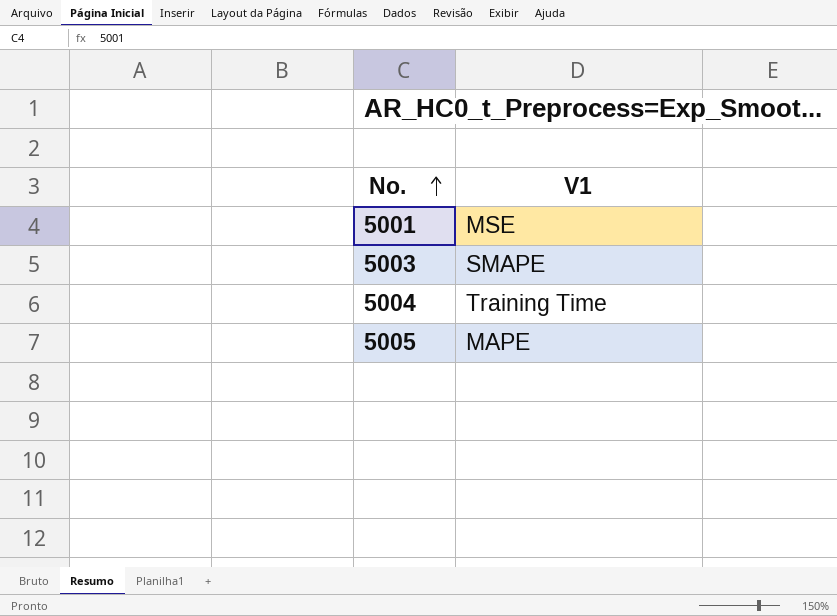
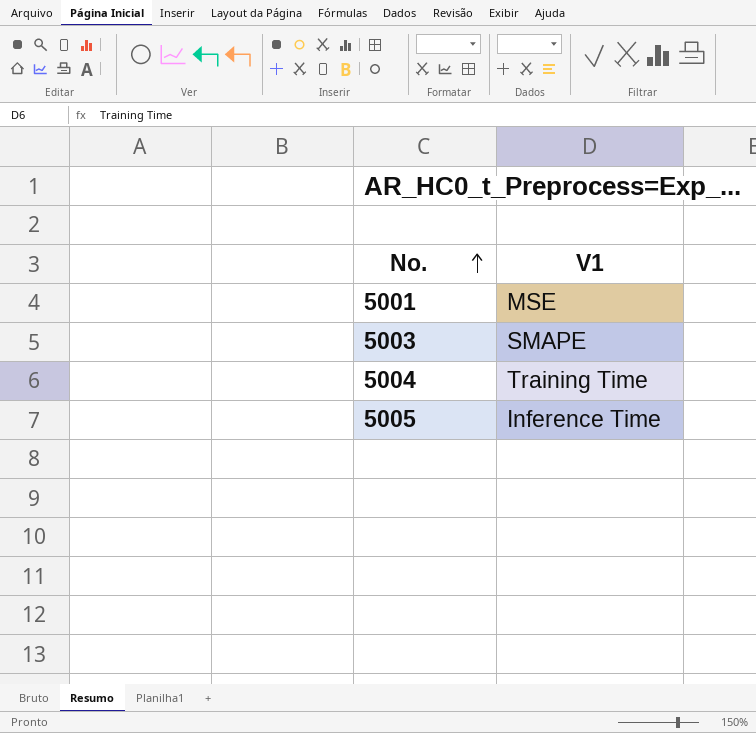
5005 | V1: MAPE -> Inference Time

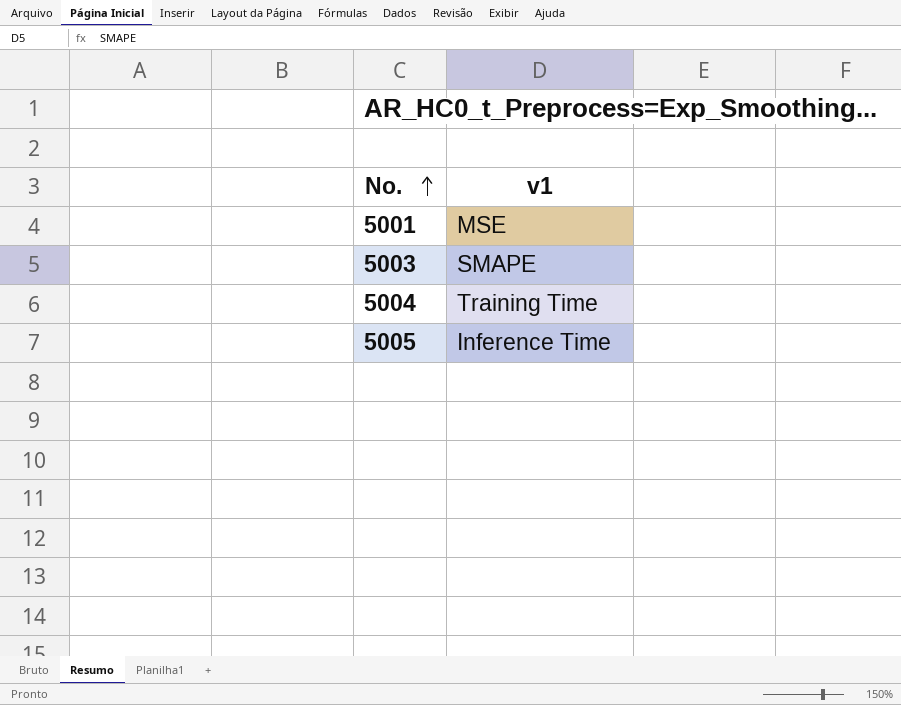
column name: V1 -> v1

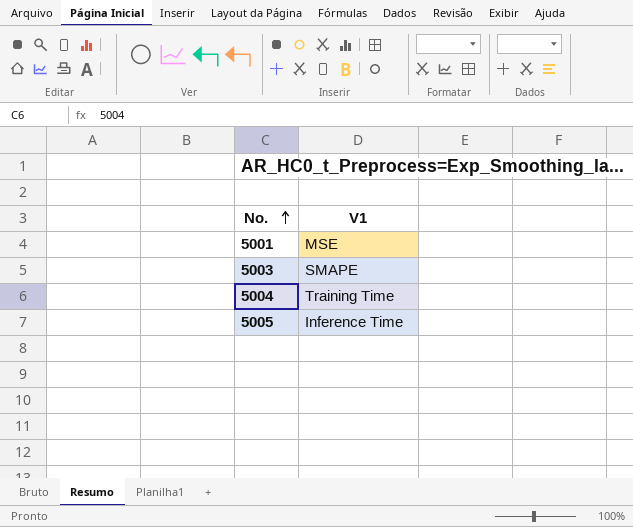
column name: v1 -> V1

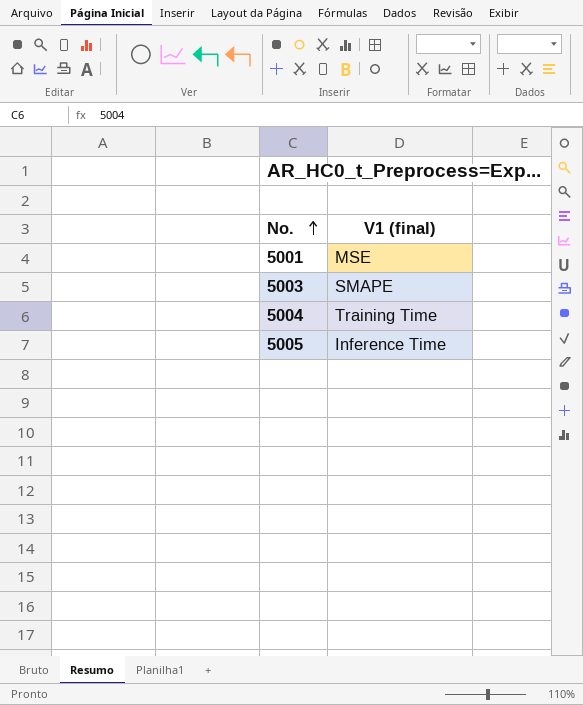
column name: V1 -> V1 (final)

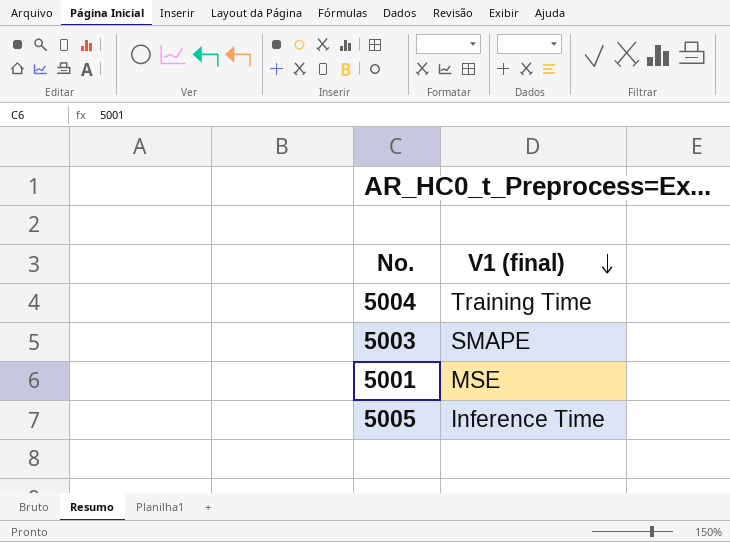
row order: No. ascending -> V1 (final) descending

